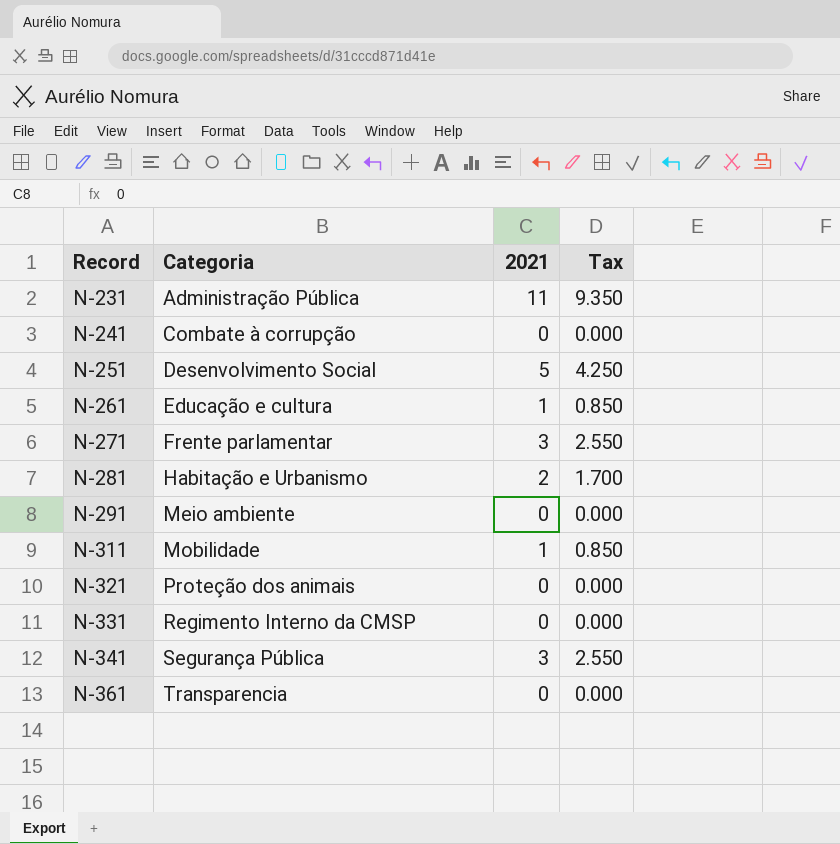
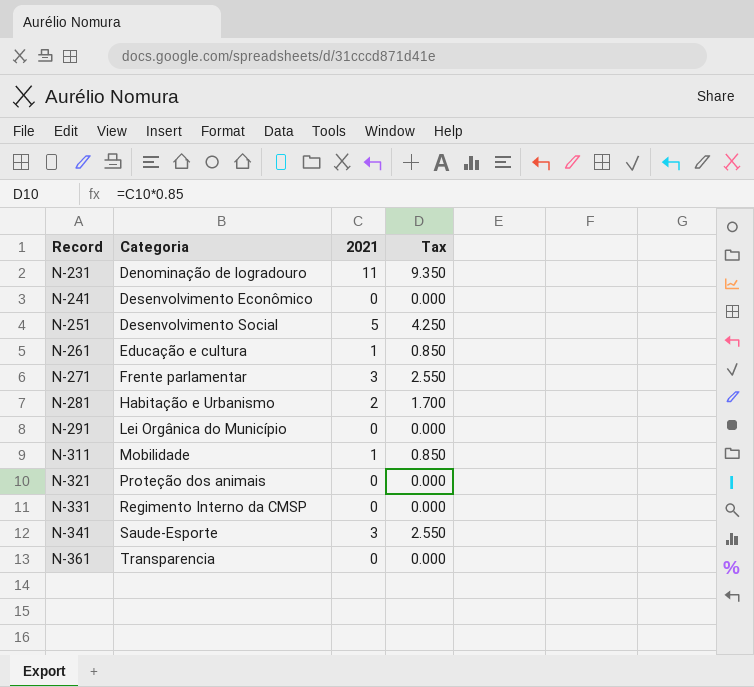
N-231 | Categoria: Administração Pública -> Denominação de logradouro
N-241 | Categoria: Combate à corrupção -> Desenvolvimento Econômico
N-291 | Categoria: Meio ambiente -> Lei Orgânica do Município
N-341 | Categoria: Segurança Pública -> Saude-Esporte

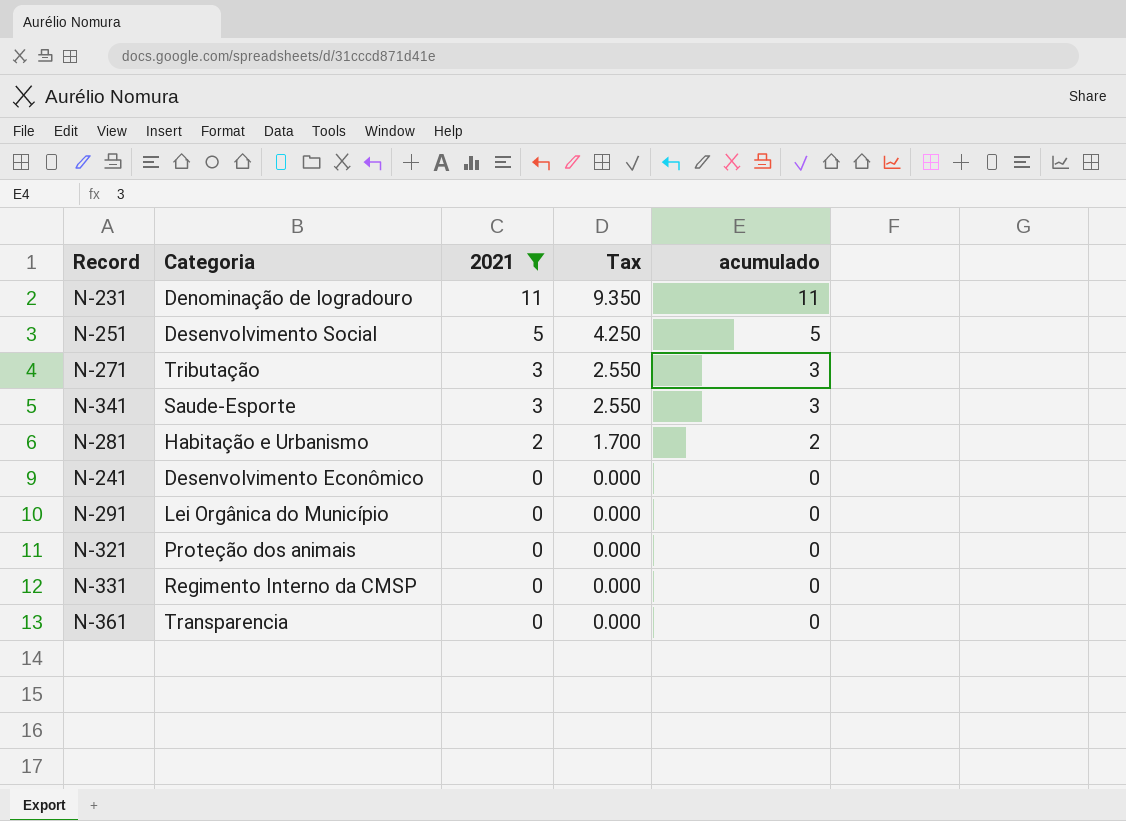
filter: none -> 2021 != 1
row order: Record ascending -> 2021 descending
column acumulado | position: none -> 5
N-271 | Categoria: Frente parlamentar -> Tributação

